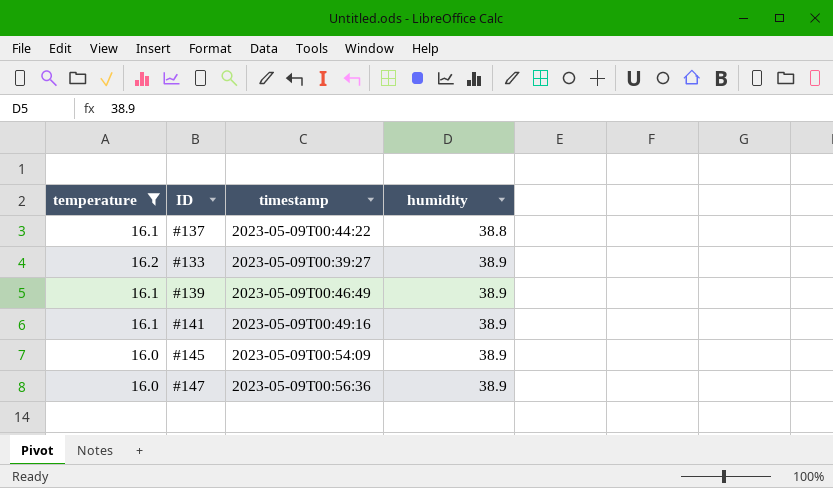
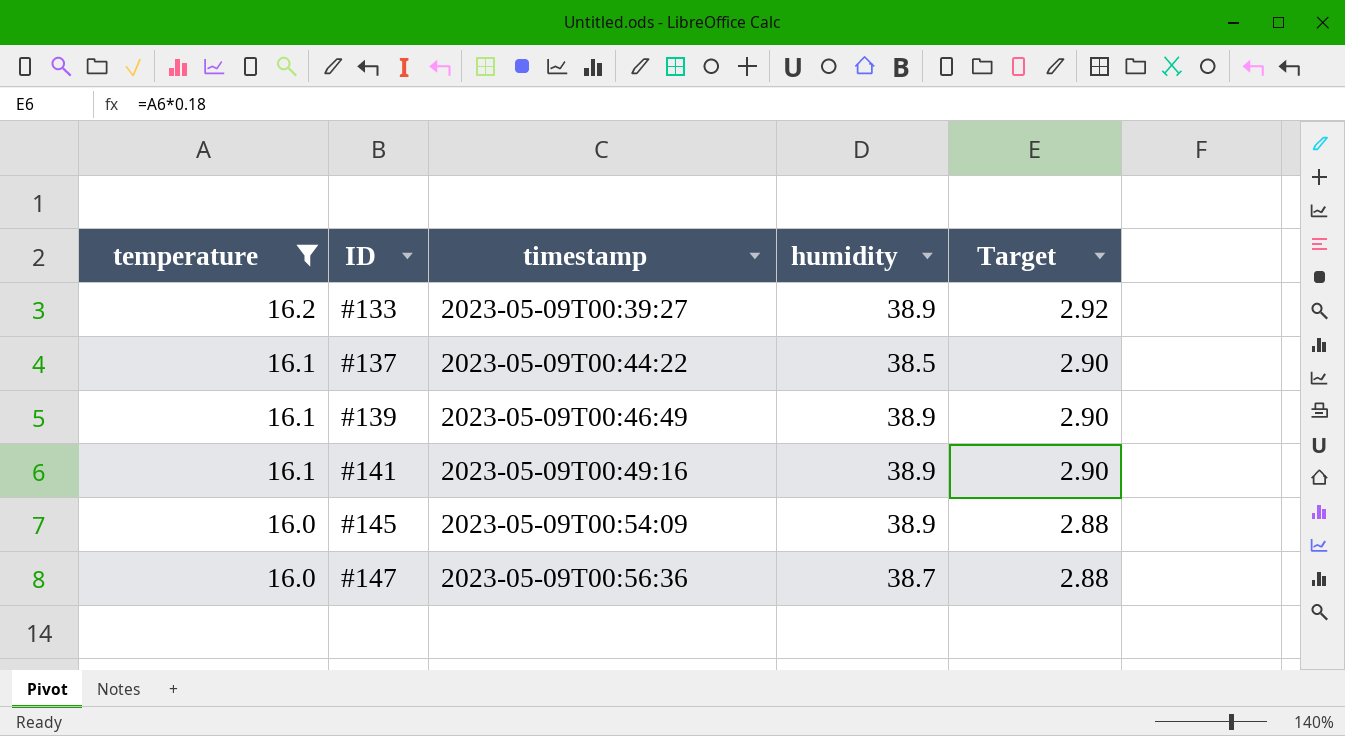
row order: humidity ascending -> temperature descending
column Target | formula: none -> [temperature] * 0.18
#137 | humidity: 38.8 -> 38.5
#147 | humidity: 38.9 -> 38.7

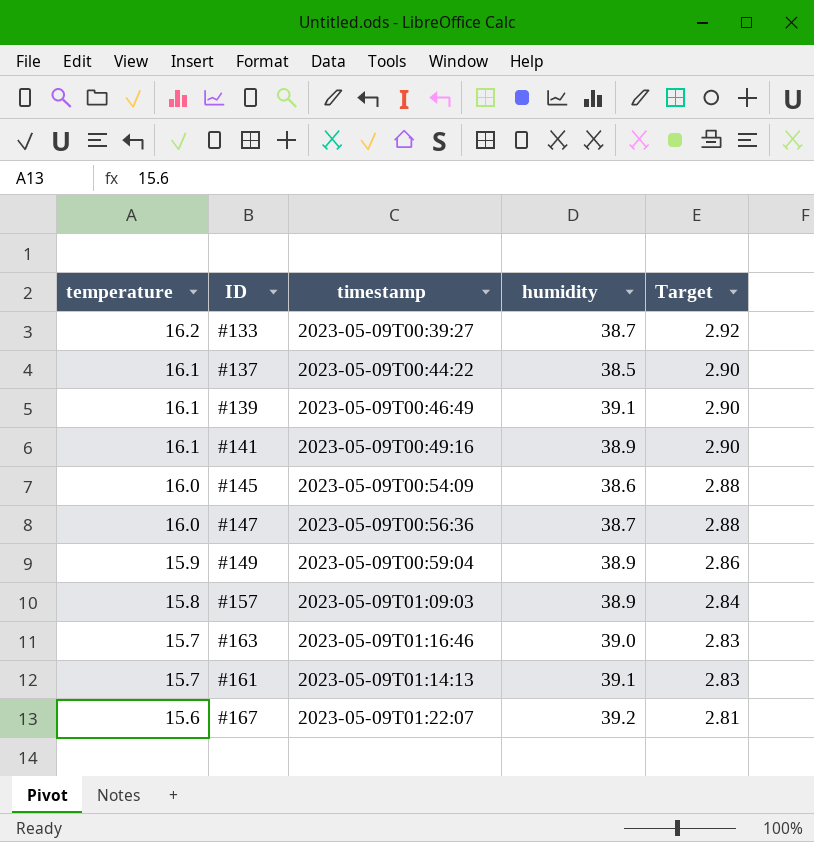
filter: temperature >= 16.0 -> none
#133 | humidity: 38.9 -> 38.7
#139 | humidity: 38.9 -> 39.1
#145 | humidity: 38.9 -> 38.6

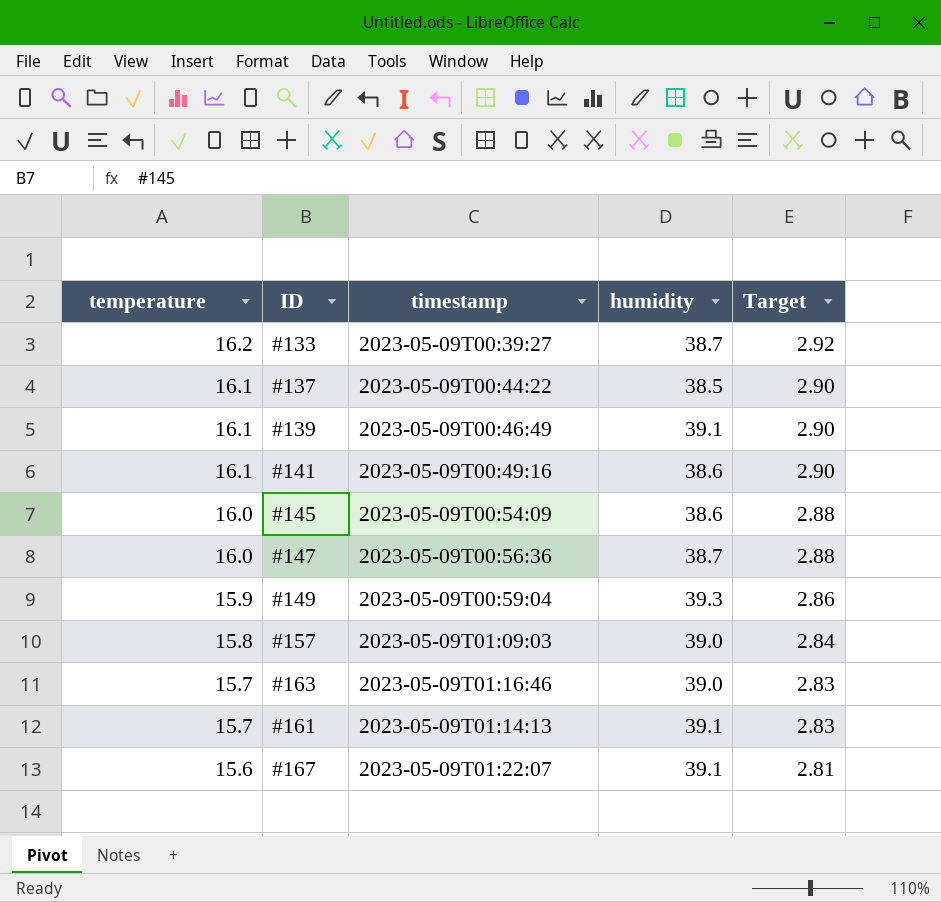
#141 | humidity: 38.9 -> 38.6
#149 | humidity: 38.9 -> 39.3
#157 | humidity: 38.9 -> 39.0
#167 | humidity: 39.2 -> 39.1

